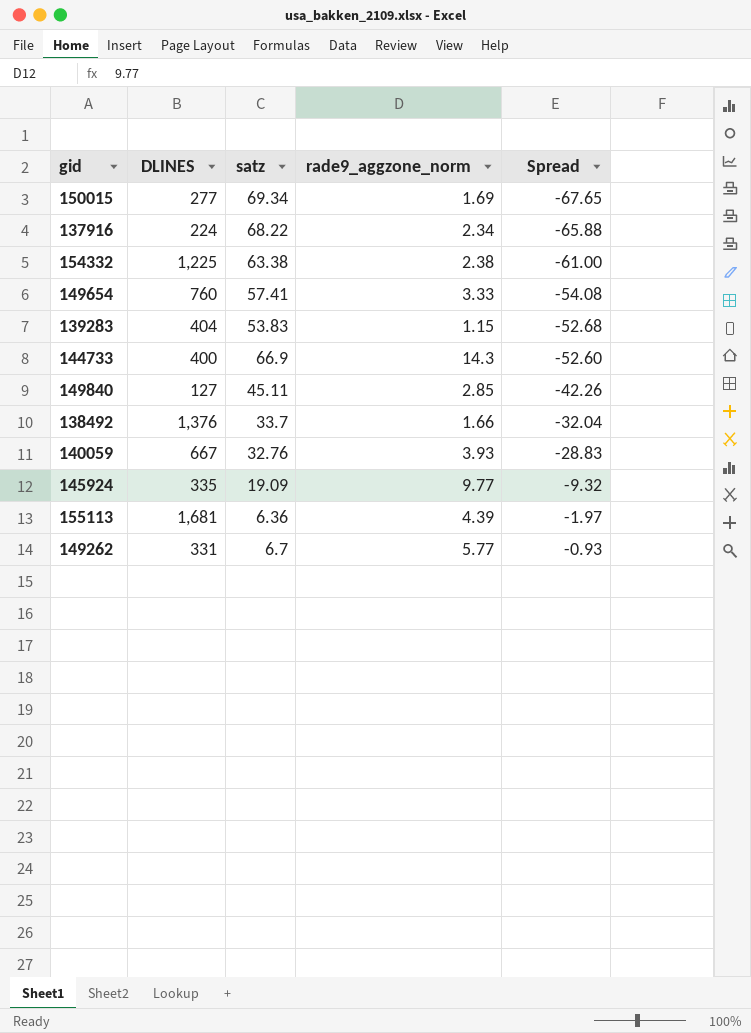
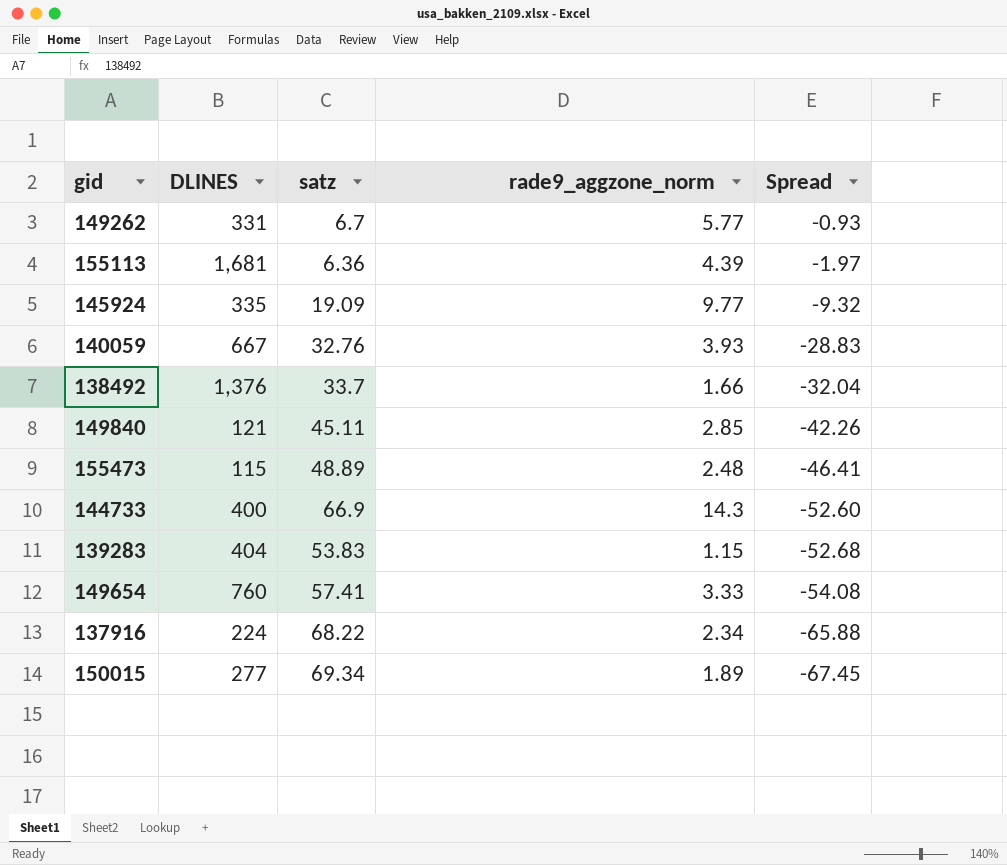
row order: Spread ascending -> Spread descending
row 154332: 1,225 | 63.38 | 2.38 | -61.00 -> none
149840 | DLINES: 127 -> 121
row 155473: none -> 115 | 48.89 | 2.48 | -46.41
150015 | rade9_aggzone_norm: 1.69 -> 1.89
150015 | Spread: -67.65 -> -67.45

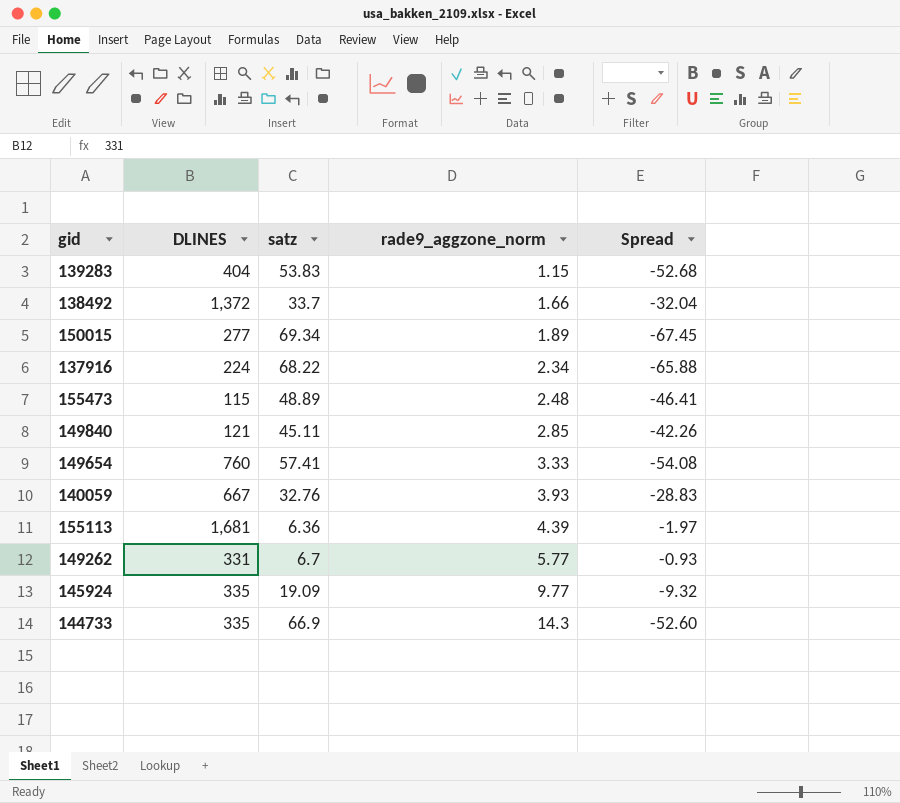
row order: Spread descending -> rade9_aggzone_norm ascending
138492 | DLINES: 1,376 -> 1,372
144733 | DLINES: 400 -> 335

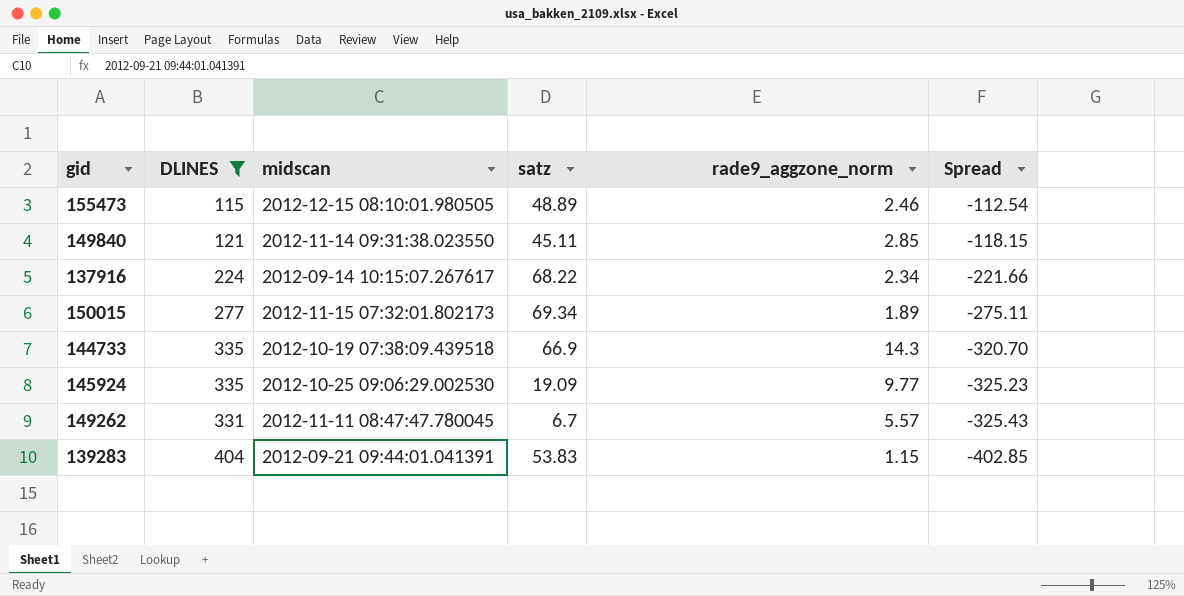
filter: none -> DLINES <= 404
row order: rade9_aggzone_norm ascending -> Spread descending
column midscan | position: none -> 3
column Spread | formula: [rade9_aggzone_norm] - [satz] -> [rade9_aggzone_norm] - [DLINES]
155473 | rade9_aggzone_norm: 2.48 -> 2.46
149262 | rade9_aggzone_norm: 5.77 -> 5.57

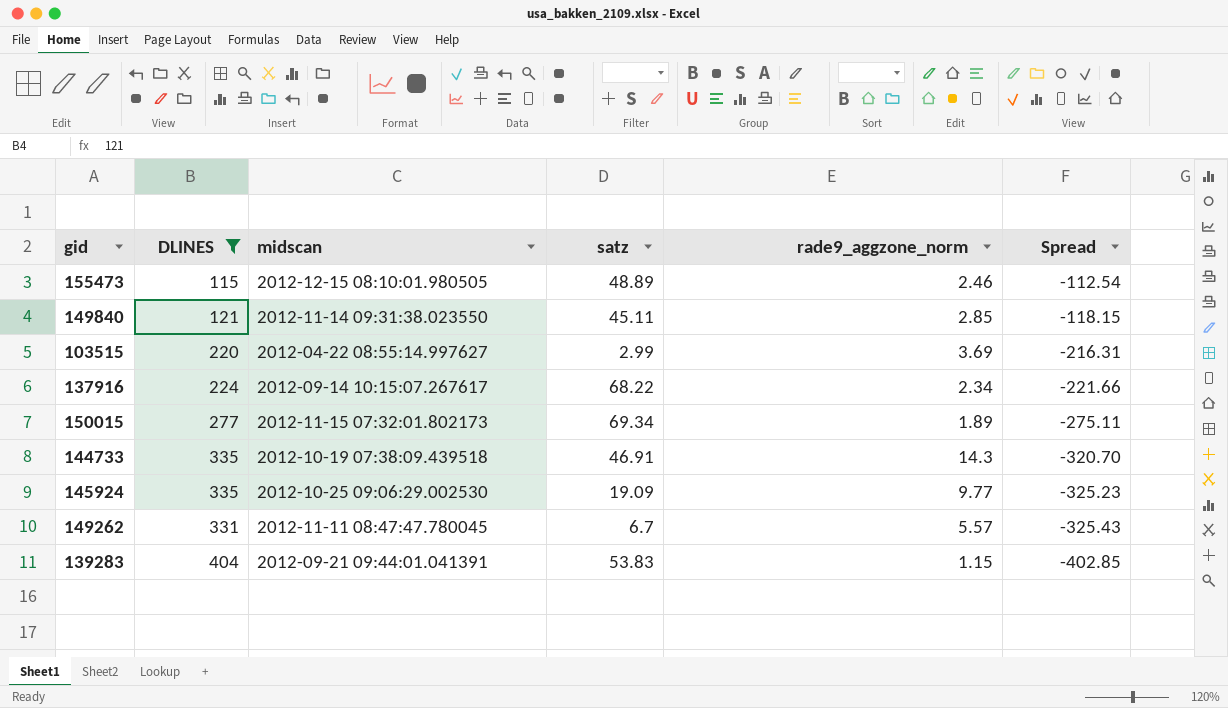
row 103515: none -> 220 | 2012-04-22 08:55:14.997627 | 2.99 | 3.69 | -216.31
144733 | satz: 66.9 -> 46.91

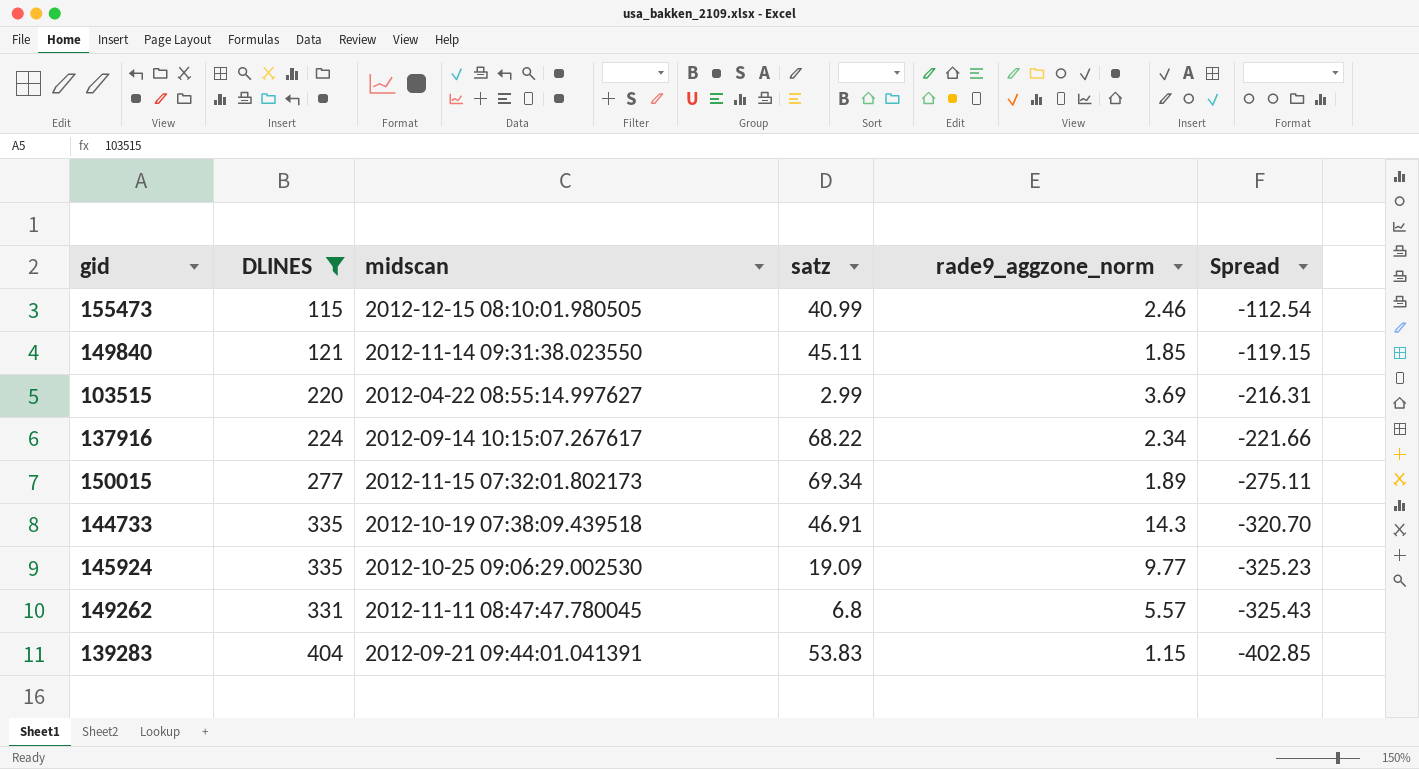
155473 | satz: 48.89 -> 40.99
149840 | rade9_aggzone_norm: 2.85 -> 1.85
149840 | Spread: -118.15 -> -119.15
149262 | satz: 6.7 -> 6.8

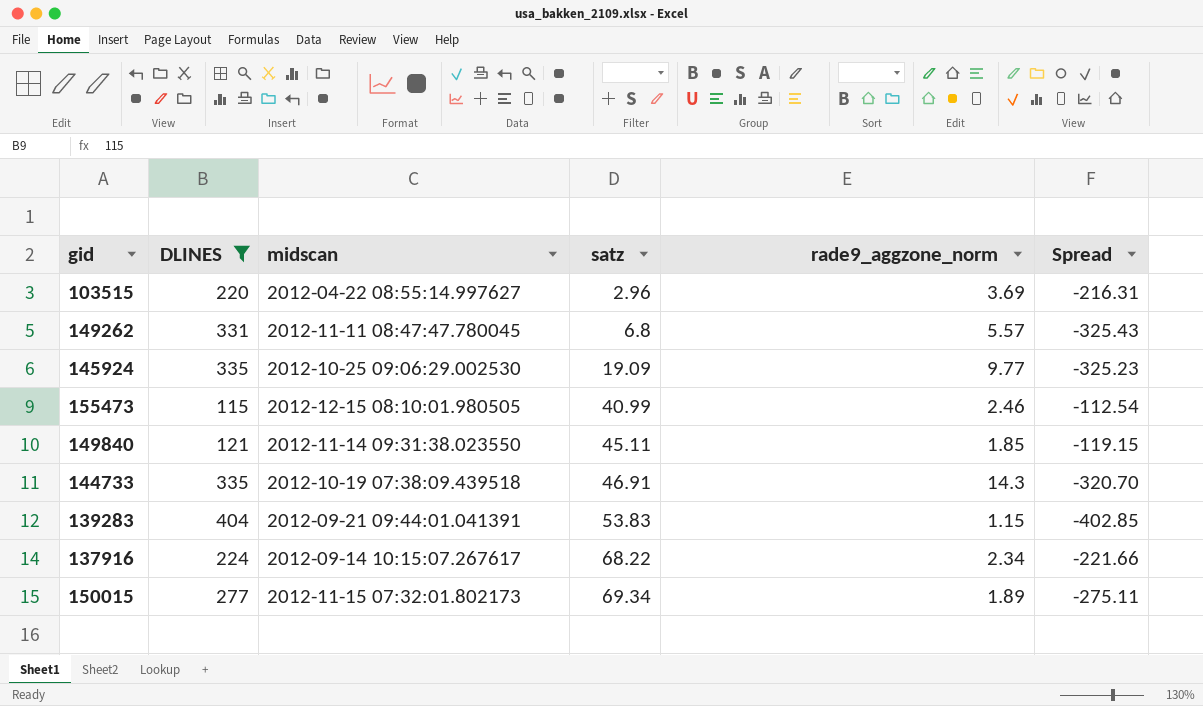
row order: Spread descending -> satz ascending
103515 | satz: 2.99 -> 2.96

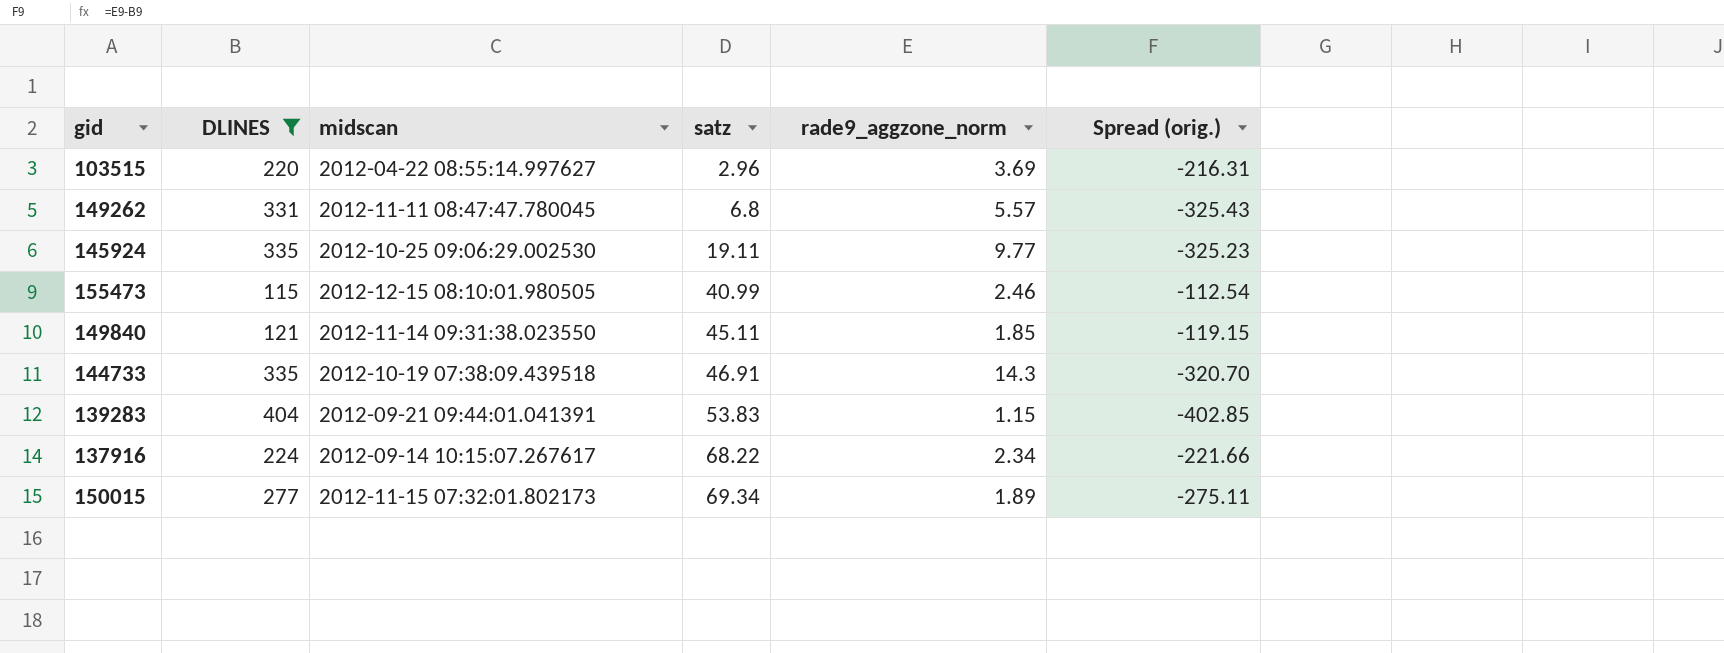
column name: Spread -> Spread (orig.)
145924 | satz: 19.09 -> 19.11

